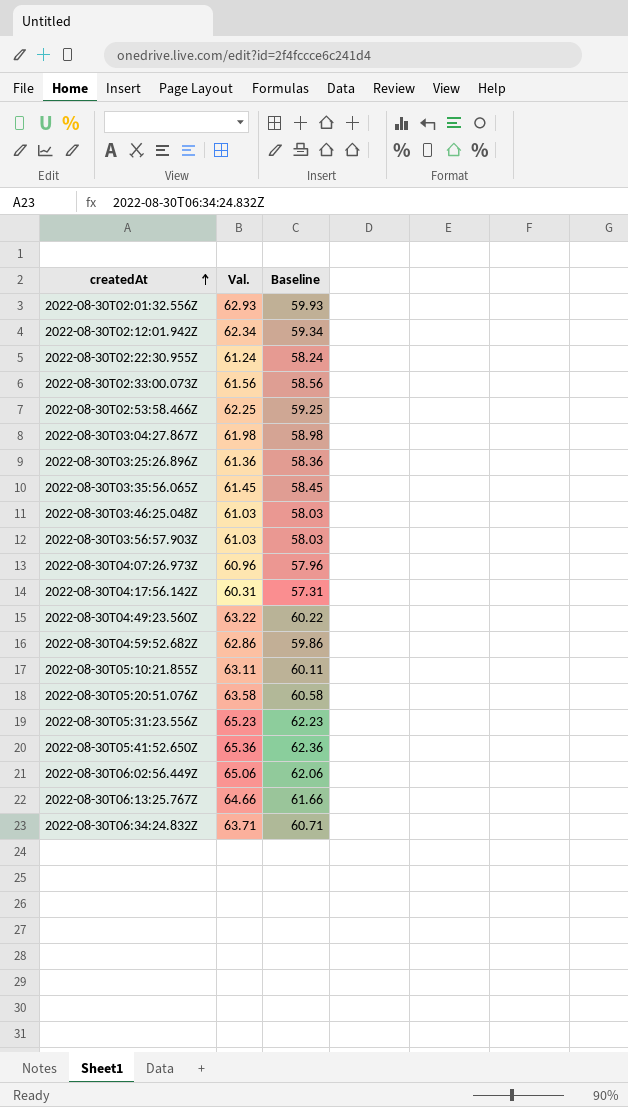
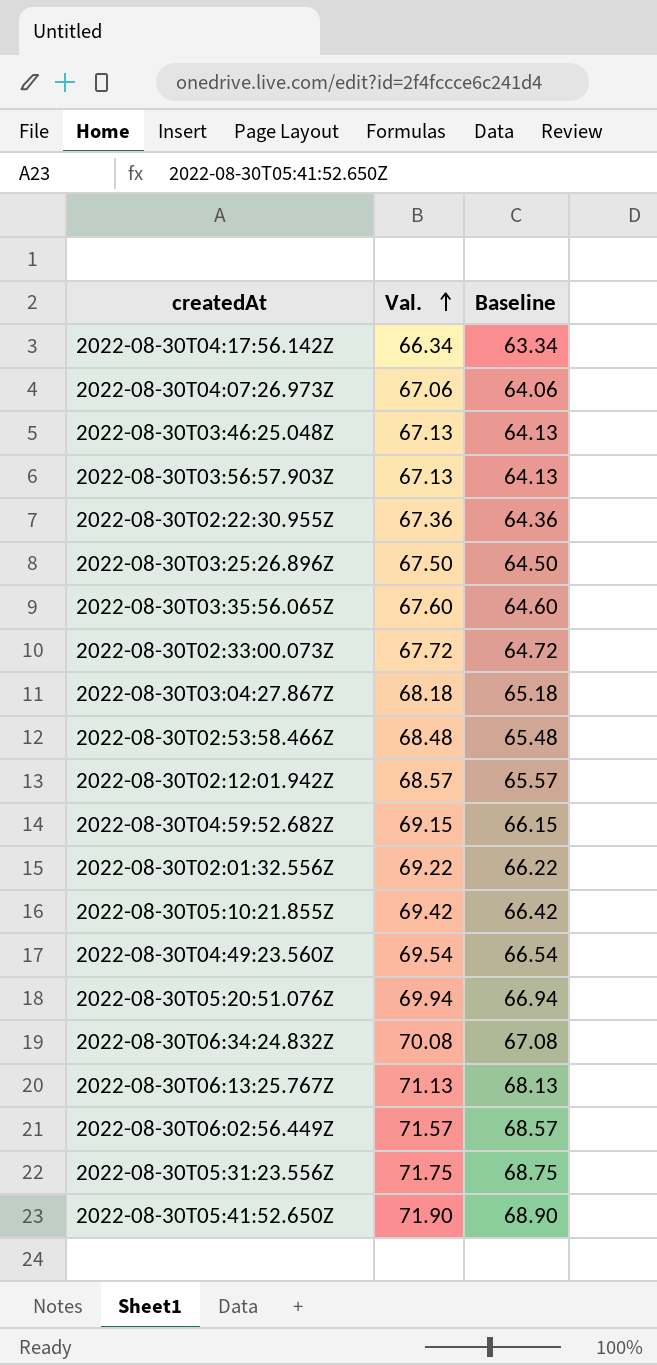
row order: createdAt ascending -> Val. ascending
2022-08-30T04:17:56.142Z | Val.: 60.31 -> 66.34
2022-08-30T04:17:56.142Z | Baseline: 57.31 -> 63.34
2022-08-30T04:07:26.973Z | Val.: 60.96 -> 67.06
2022-08-30T04:07:26.973Z | Baseline: 57.96 -> 64.06
2022-08-30T03:46:25.048Z | Val.: 61.03 -> 67.13
2022-08-30T03:46:25.048Z | Baseline: 58.03 -> 64.13
2022-08-30T03:56:57.903Z | Val.: 61.03 -> 67.13
2022-08-30T03:56:57.903Z | Baseline: 58.03 -> 64.13
2022-08-30T02:22:30.955Z | Val.: 61.24 -> 67.36
2022-08-30T02:22:30.955Z | Baseline: 58.24 -> 64.36
2022-08-30T03:25:26.896Z | Val.: 61.36 -> 67.50
2022-08-30T03:25:26.896Z | Baseline: 58.36 -> 64.50
2022-08-30T03:35:56.065Z | Val.: 61.45 -> 67.60
2022-08-30T03:35:56.065Z | Baseline: 58.45 -> 64.60
2022-08-30T02:33:00.073Z | Val.: 61.56 -> 67.72
2022-08-30T02:33:00.073Z | Baseline: 58.56 -> 64.72
2022-08-30T03:04:27.867Z | Val.: 61.98 -> 68.18
2022-08-30T03:04:27.867Z | Baseline: 58.98 -> 65.18
2022-08-30T02:53:58.466Z | Val.: 62.25 -> 68.48
2022-08-30T02:53:58.466Z | Baseline: 59.25 -> 65.48
2022-08-30T02:12:01.942Z | Val.: 62.34 -> 68.57
2022-08-30T02:12:01.942Z | Baseline: 59.34 -> 65.57
2022-08-30T04:59:52.682Z | Val.: 62.86 -> 69.15
2022-08-30T04:59:52.682Z | Baseline: 59.86 -> 66.15
2022-08-30T02:01:32.556Z | Val.: 62.93 -> 69.22
2022-08-30T02:01:32.556Z | Baseline: 59.93 -> 66.22
2022-08-30T05:10:21.855Z | Val.: 63.11 -> 69.42
2022-08-30T05:10:21.855Z | Baseline: 60.11 -> 66.42
2022-08-30T04:49:23.560Z | Val.: 63.22 -> 69.54
2022-08-30T04:49:23.560Z | Baseline: 60.22 -> 66.54
2022-08-30T05:20:51.076Z | Val.: 63.58 -> 69.94
2022-08-30T05:20:51.076Z | Baseline: 60.58 -> 66.94
2022-08-30T06:34:24.832Z | Val.: 63.71 -> 70.08
2022-08-30T06:34:24.832Z | Baseline: 60.71 -> 67.08
2022-08-30T06:13:25.767Z | Val.: 64.66 -> 71.13
2022-08-30T06:13:25.767Z | Baseline: 61.66 -> 68.13
2022-08-30T06:02:56.449Z | Val.: 65.06 -> 71.57
2022-08-30T06:02:56.449Z | Baseline: 62.06 -> 68.57
2022-08-30T05:31:23.556Z | Val.: 65.23 -> 71.75
2022-08-30T05:31:23.556Z | Baseline: 62.23 -> 68.75
2022-08-30T05:41:52.650Z | Val.: 65.36 -> 71.90
2022-08-30T05:41:52.650Z | Baseline: 62.36 -> 68.90

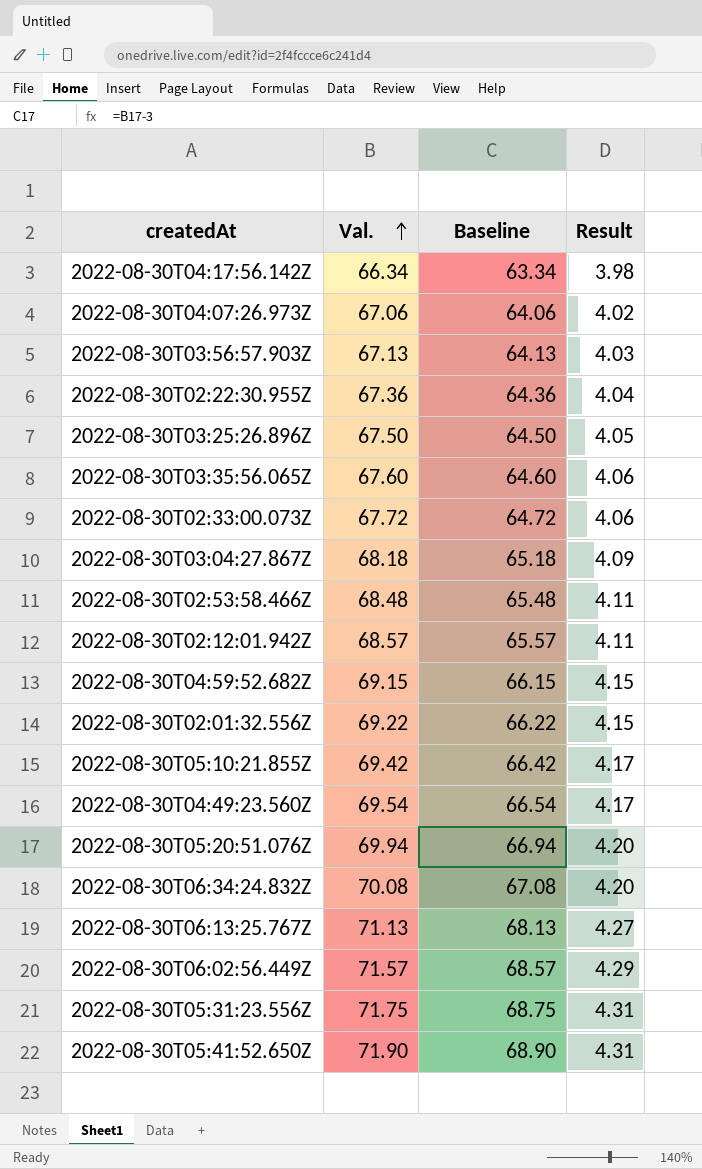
column Result | formula: none -> [Val.] * 0.06
row 2022-08-30T03:46:25.048Z: 67.13 | 64.13 -> none

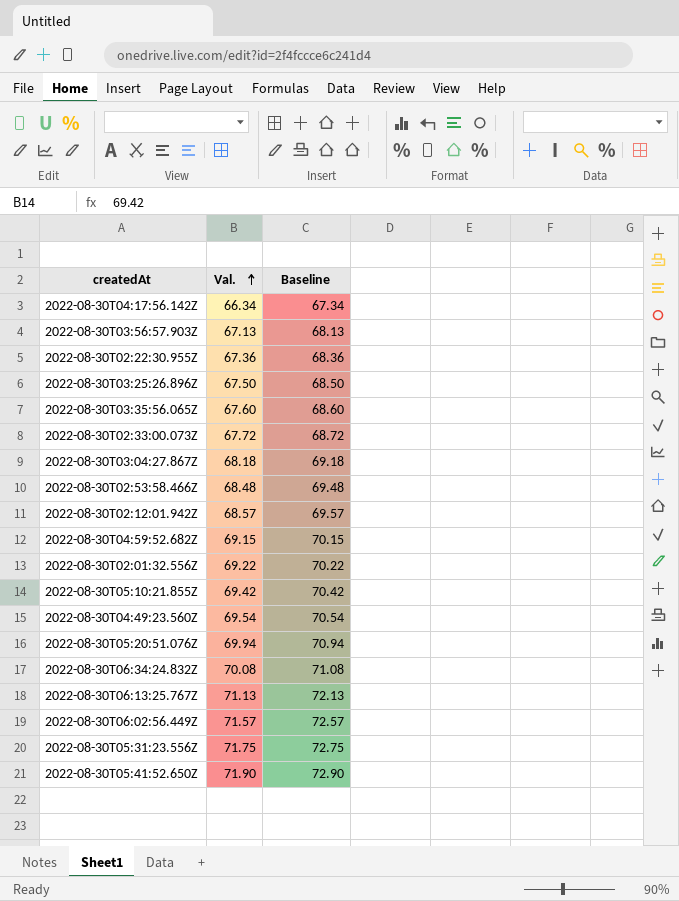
column Result | formula: [Val.] * 0.06 -> none
column Baseline | formula: [Val.] - 3 -> [Val.] + 1
row 2022-08-30T04:07:26.973Z: 67.06 | 64.06 | 4.02 -> none

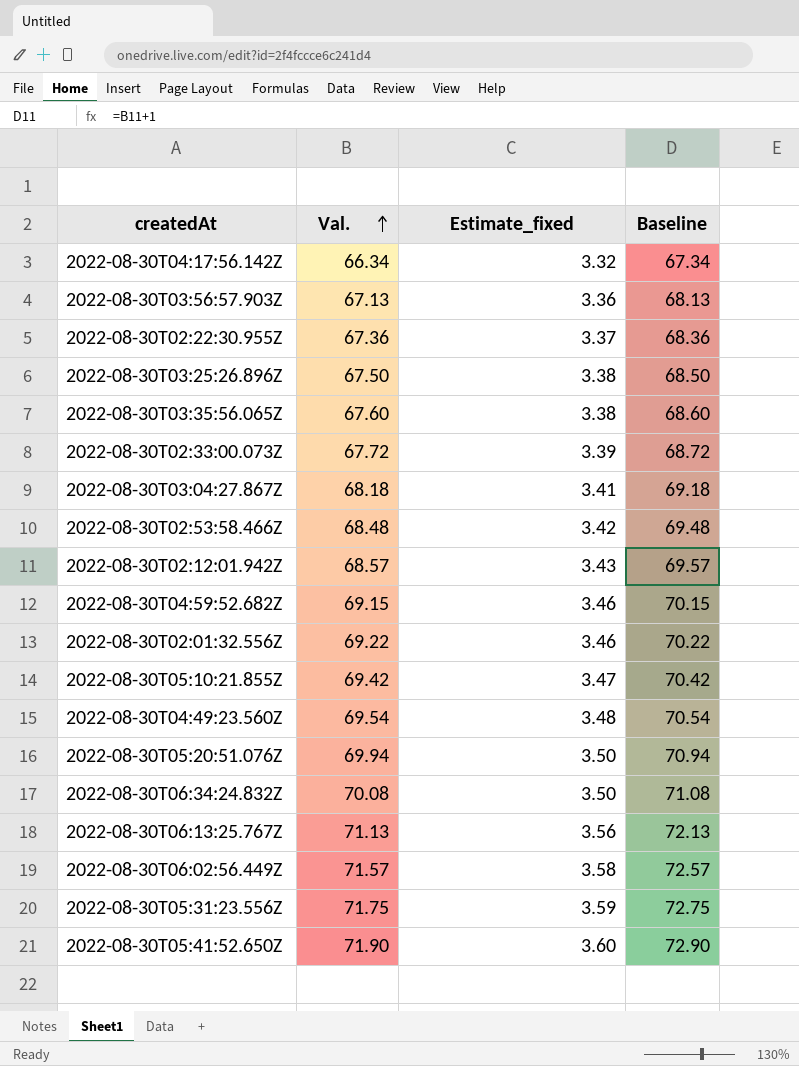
column Estimate_fixed | formula: none -> [Val.] * 0.05

